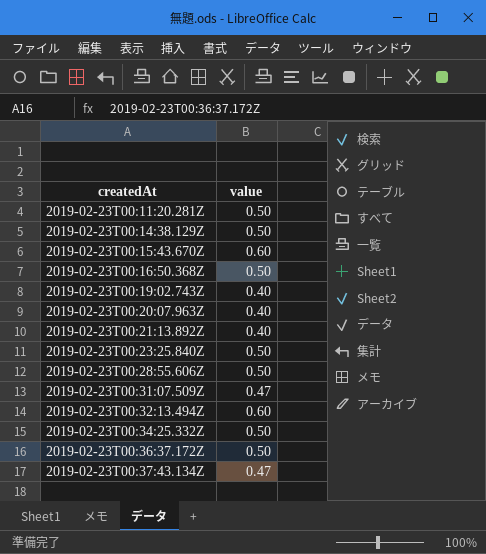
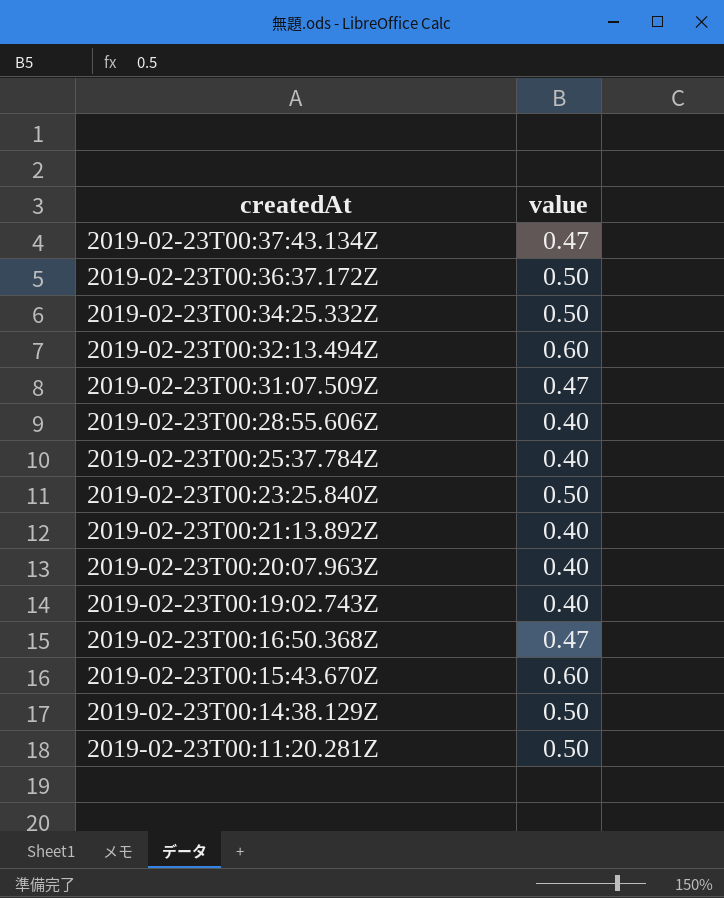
row order: createdAt ascending -> createdAt descending
2019-02-23T00:28:55.606Z | value: 0.50 -> 0.40
row 2019-02-23T00:25:37.784Z: none -> 0.40
2019-02-23T00:16:50.368Z | value: 0.50 -> 0.47

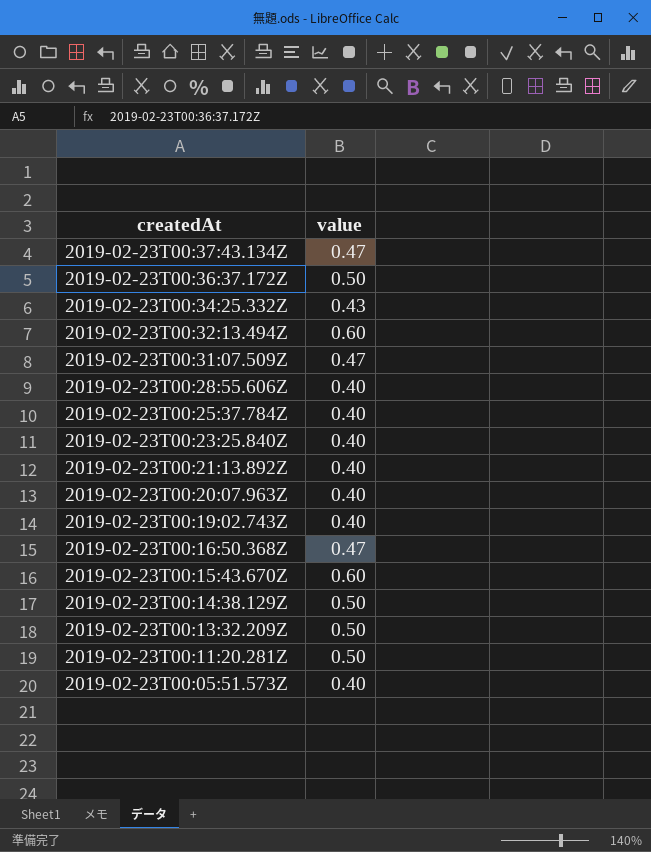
2019-02-23T00:34:25.332Z | value: 0.50 -> 0.43
2019-02-23T00:23:25.840Z | value: 0.50 -> 0.40
row 2019-02-23T00:13:32.209Z: none -> 0.50
row 2019-02-23T00:05:51.573Z: none -> 0.40

